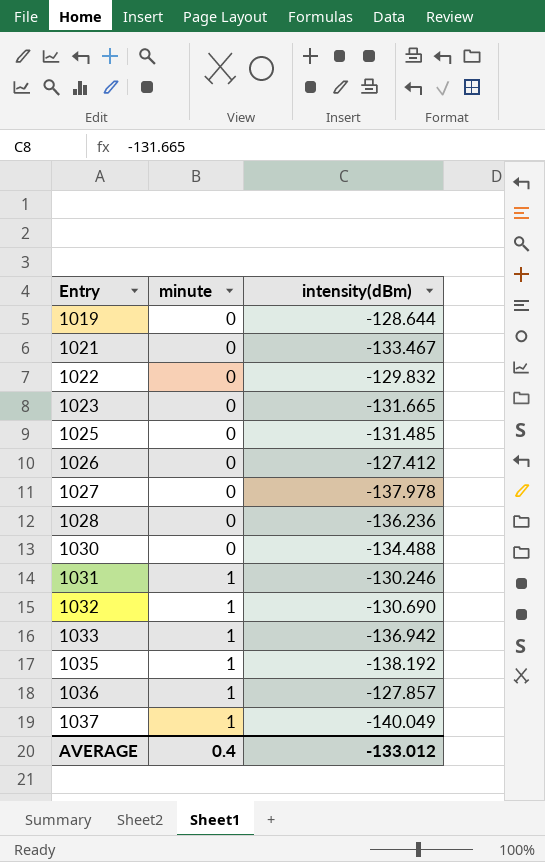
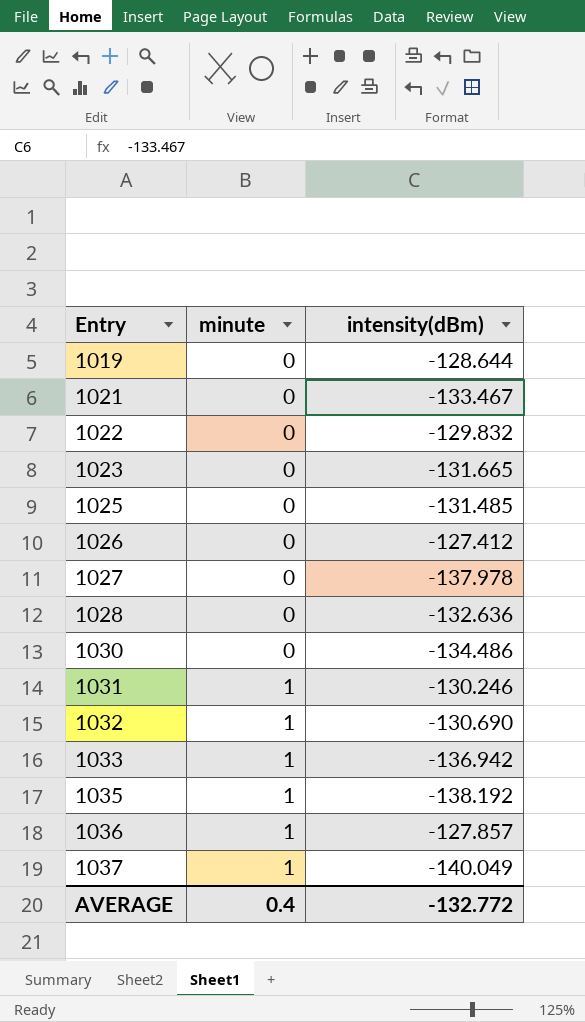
1028 | intensity(dBm): -136.236 -> -132.636
1030 | intensity(dBm): -134.488 -> -134.486
AVERAGE | intensity(dBm): -133.012 -> -132.772

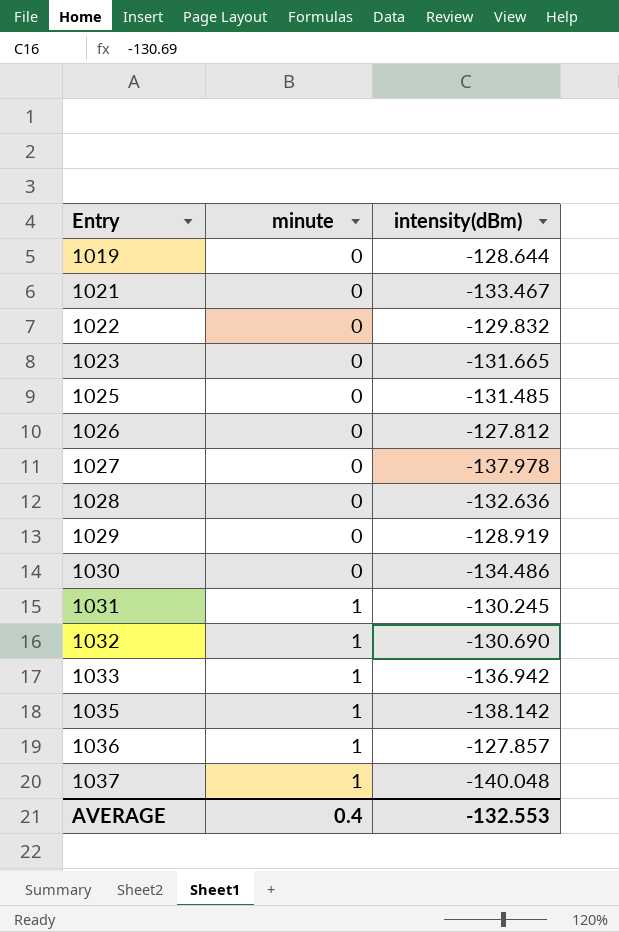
1026 | intensity(dBm): -127.412 -> -127.812
row 1029: none -> 0 | -128.919
1031 | intensity(dBm): -130.246 -> -130.245
1035 | intensity(dBm): -138.192 -> -138.142
1037 | intensity(dBm): -140.049 -> -140.048
AVERAGE | intensity(dBm): -132.772 -> -132.553

